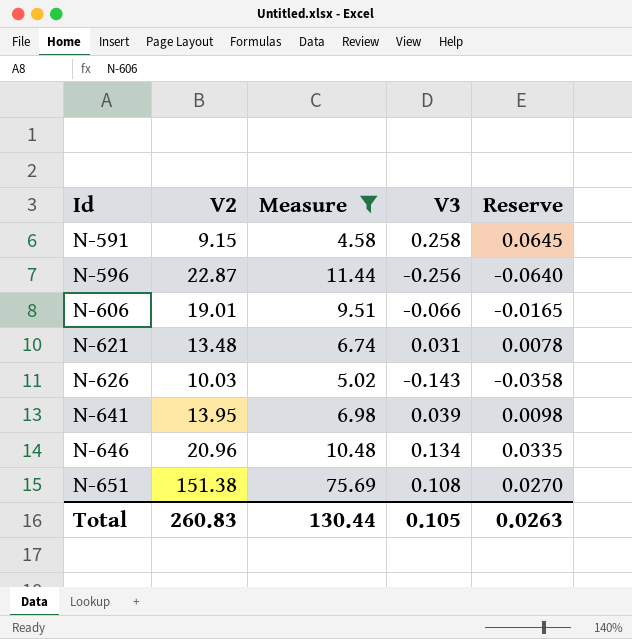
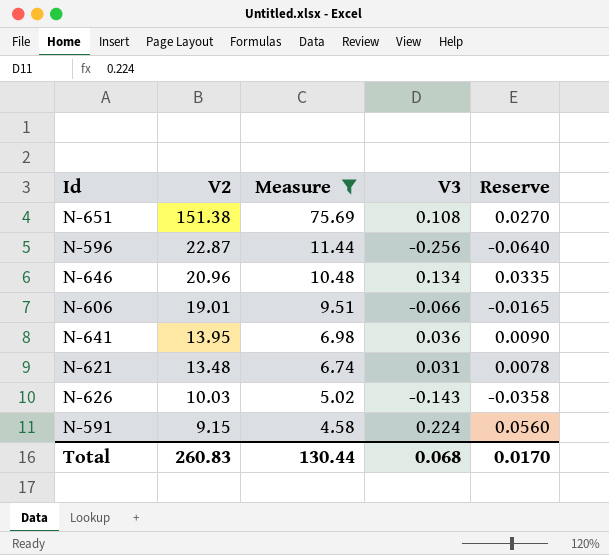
row order: Id ascending -> V2 descending
N-641 | V3: 0.039 -> 0.036
N-641 | Reserve: 0.0098 -> 0.0090
N-591 | V3: 0.258 -> 0.224
N-591 | Reserve: 0.0645 -> 0.0560
Total | V3: 0.105 -> 0.068
Total | Reserve: 0.0263 -> 0.0170

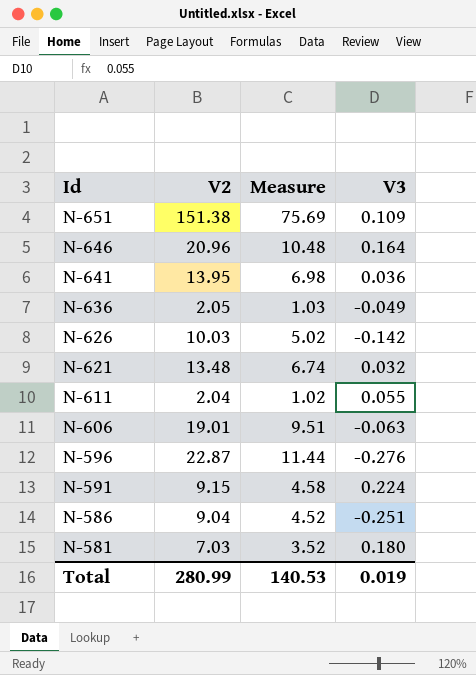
filter: Measure >= 4.58 -> none
row order: V2 descending -> Id descending
column Reserve | formula: [V3] * 0.25 -> none
N-651 | V3: 0.108 -> 0.109
N-646 | V3: 0.134 -> 0.164
N-626 | V3: -0.143 -> -0.142
N-621 | V3: 0.031 -> 0.032
N-606 | V3: -0.066 -> -0.063
N-596 | V3: -0.256 -> -0.276
Total | V2: 260.83 -> 280.99
Total | Measure: 130.44 -> 140.53
Total | V3: 0.068 -> 0.019

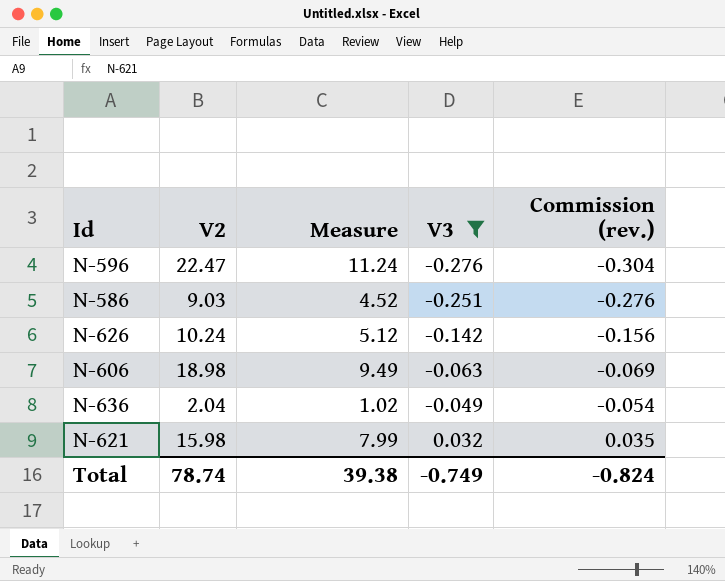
filter: none -> V3 <= 0.032
row order: Id descending -> V3 ascending
column Commission (rev.) | formula: none -> [V3] * 1.1
N-596 | V2: 22.87 -> 22.47
N-596 | Measure: 11.44 -> 11.24
N-586 | V2: 9.04 -> 9.03
N-626 | V2: 10.03 -> 10.24
N-626 | Measure: 5.02 -> 5.12
N-606 | V2: 19.01 -> 18.98
N-606 | Measure: 9.51 -> 9.49
N-636 | V2: 2.05 -> 2.04
N-636 | Measure: 1.03 -> 1.02
N-621 | V2: 13.48 -> 15.98
N-621 | Measure: 6.74 -> 7.99
Total | V2: 280.99 -> 78.74
Total | Measure: 140.53 -> 39.38
Total | V3: 0.019 -> -0.749

